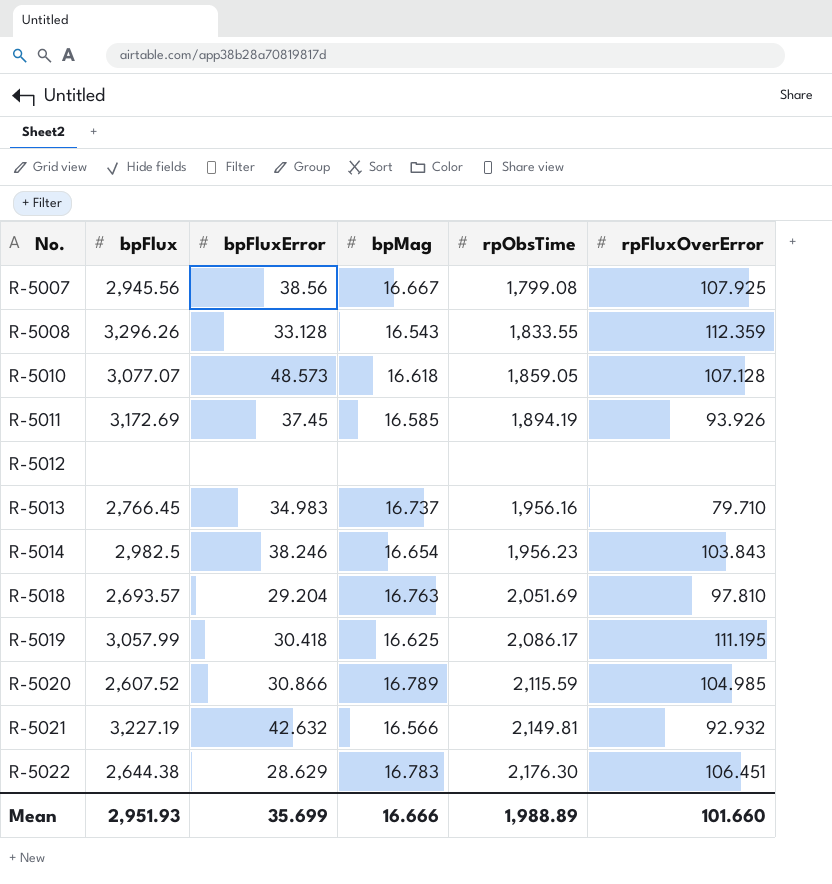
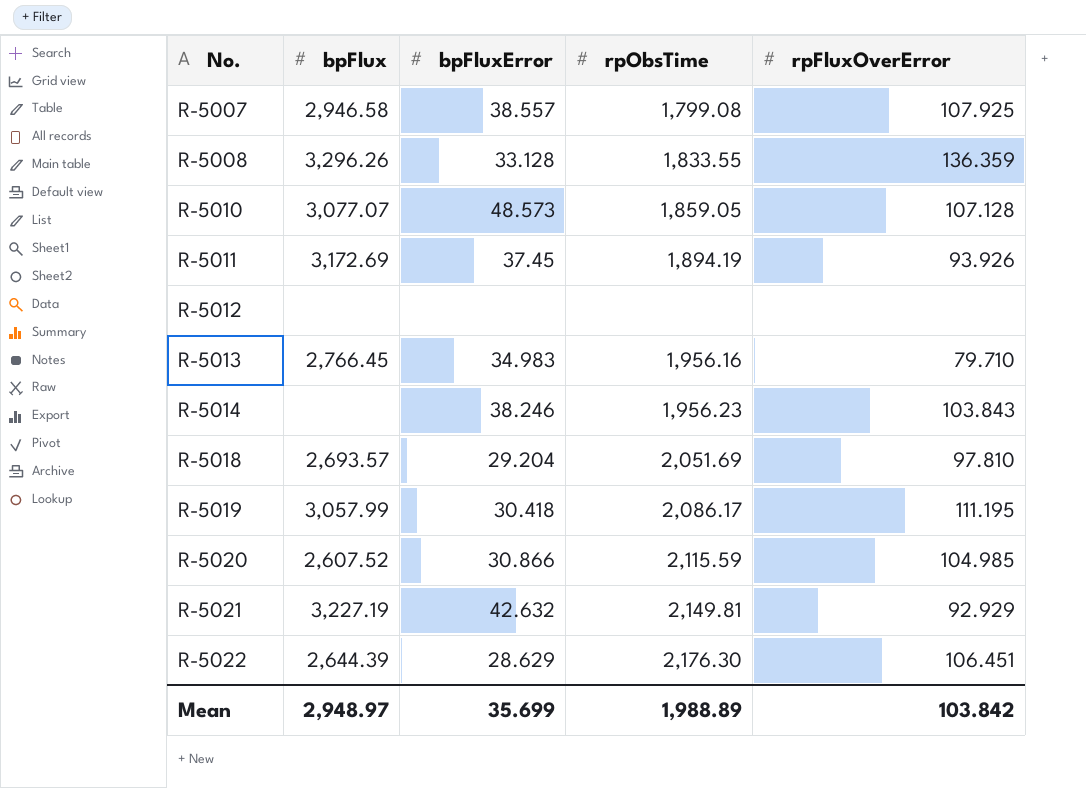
column bpMag | position: 4 -> none
R-5007 | bpFlux: 2,945.56 -> 2,946.58
R-5007 | bpFluxError: 38.56 -> 38.557
R-5008 | rpFluxOverError: 112.359 -> 136.359
R-5014 | bpFlux: 2,982.5 -> none
R-5021 | rpFluxOverError: 92.932 -> 92.929
R-5022 | bpFlux: 2,644.38 -> 2,644.39
Mean | bpFlux: 2,951.93 -> 2,948.97
Mean | rpFluxOverError: 101.660 -> 103.842

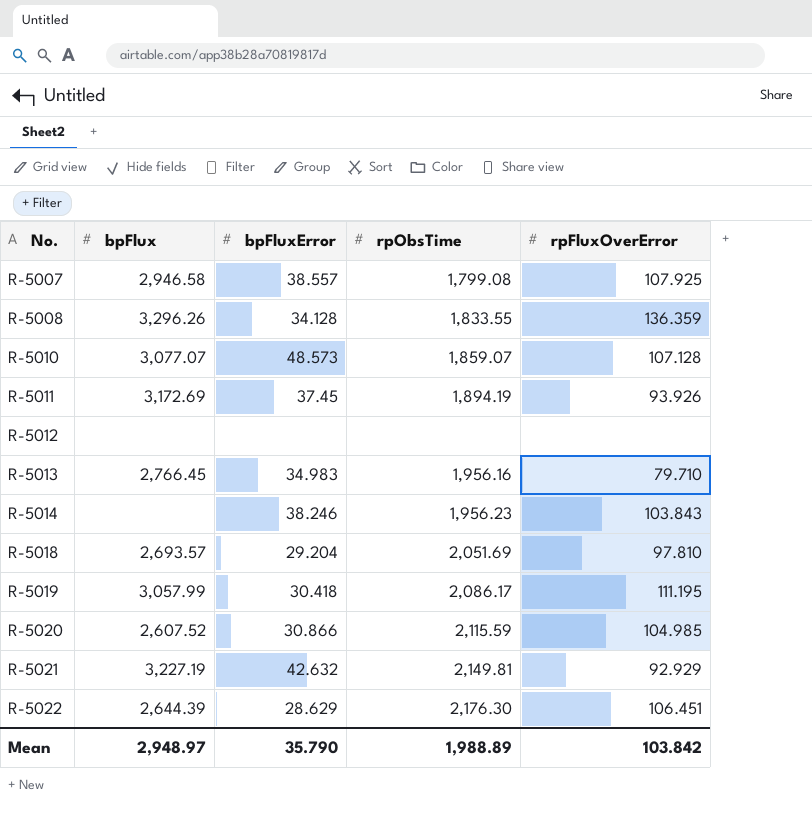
R-5008 | bpFluxError: 33.128 -> 34.128
R-5010 | rpObsTime: 1,859.05 -> 1,859.07
Mean | bpFluxError: 35.699 -> 35.790

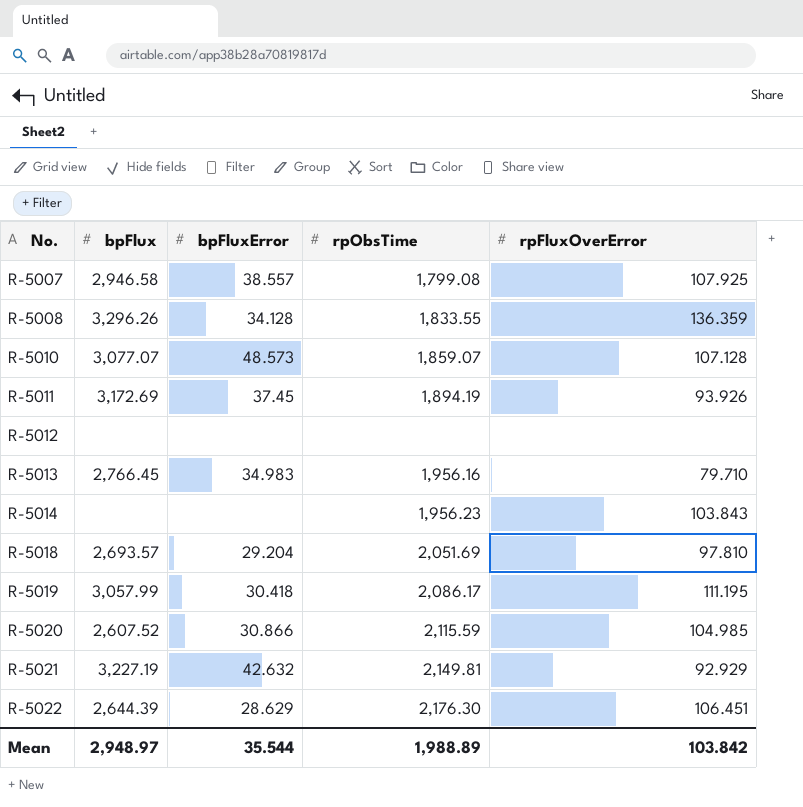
R-5014 | bpFluxError: 38.246 -> none
Mean | bpFluxError: 35.790 -> 35.544

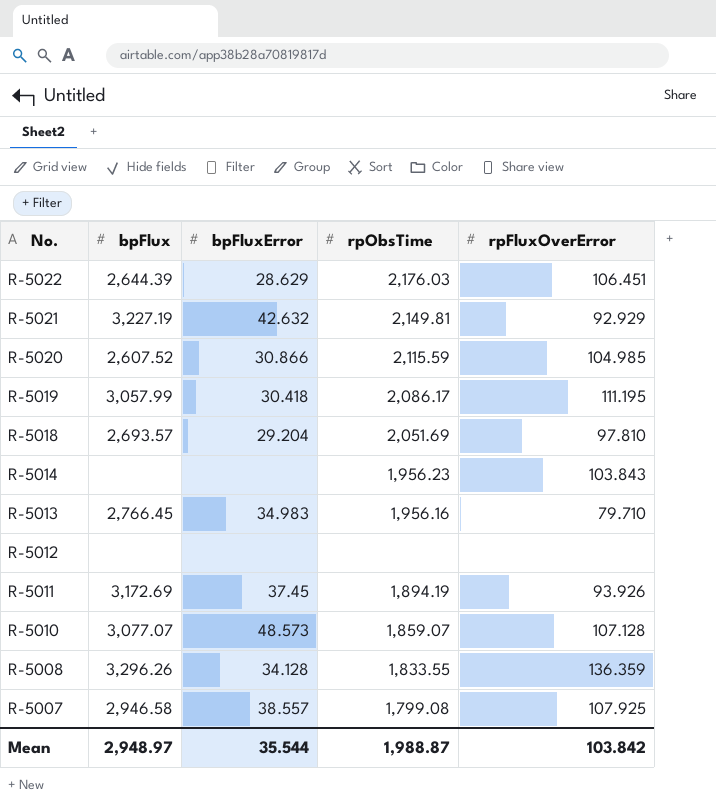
row order: No. ascending -> No. descending
R-5022 | rpObsTime: 2,176.30 -> 2,176.03
Mean | rpObsTime: 1,988.89 -> 1,988.87

